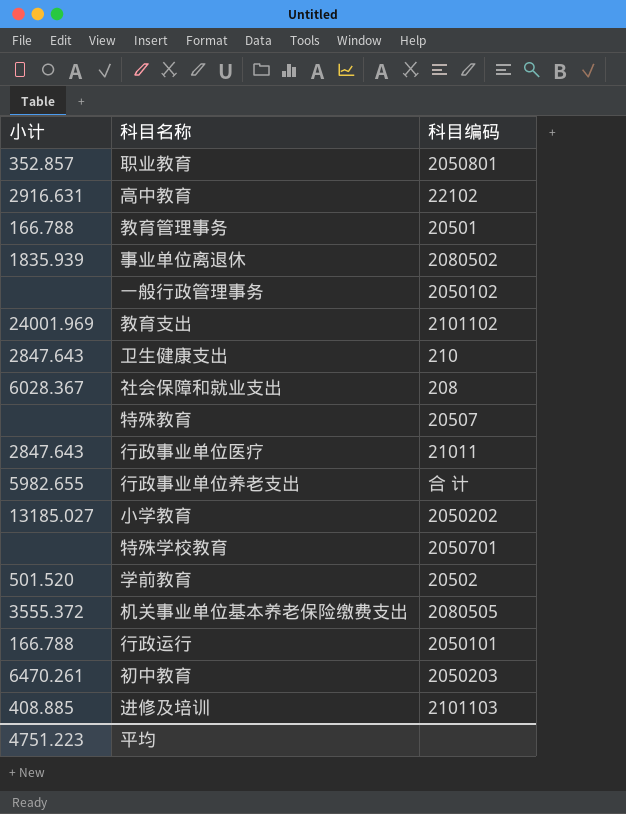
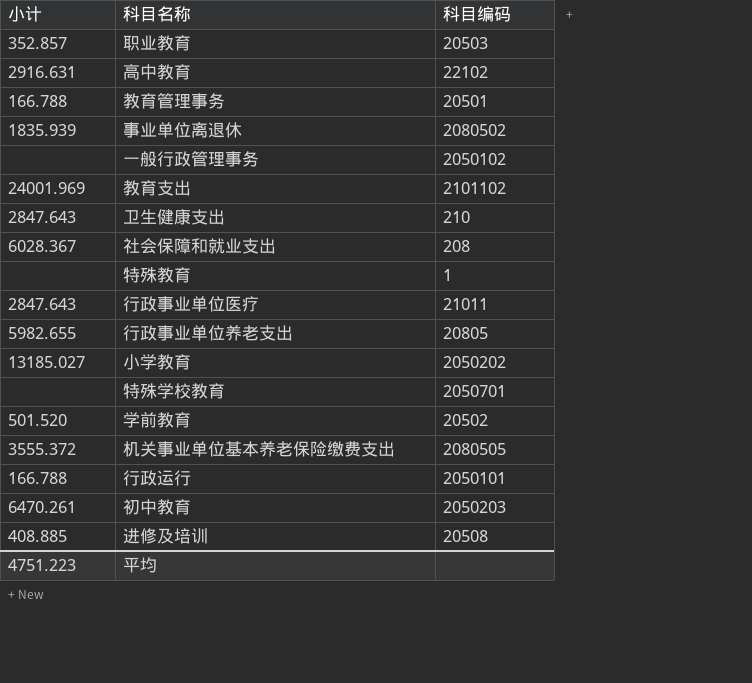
职业教育 | 科目编码: 2050801 -> 20503
特殊教育 | 科目编码: 20507 -> 1
行政事业单位养老支出 | 科目编码: 合 计 -> 20805
进修及培训 | 科目编码: 2101103 -> 20508

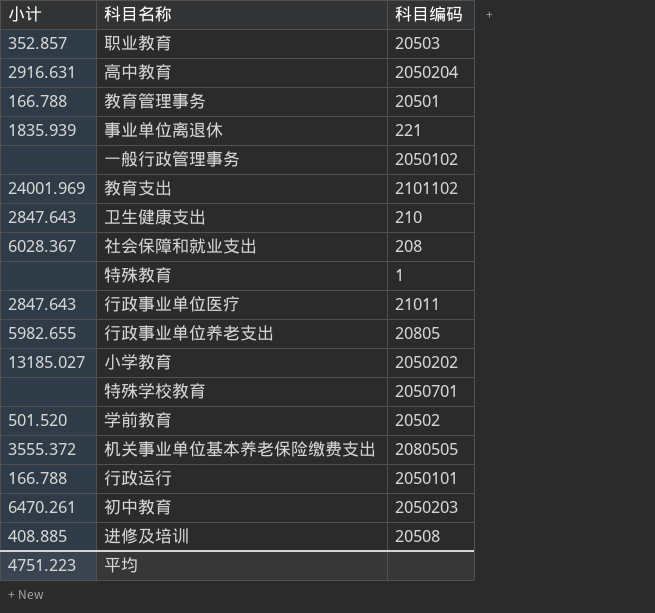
高中教育 | 科目编码: 22102 -> 2050204
事业单位离退休 | 科目编码: 2080502 -> 221

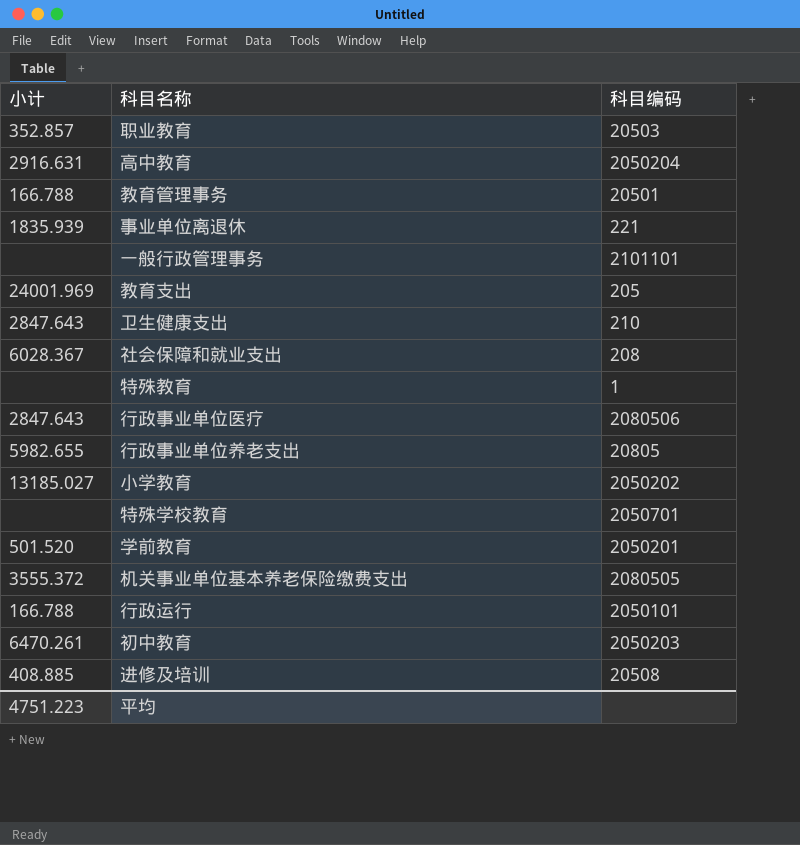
一般行政管理事务 | 科目编码: 2050102 -> 2101101
教育支出 | 科目编码: 2101102 -> 205
行政事业单位医疗 | 科目编码: 21011 -> 2080506
学前教育 | 科目编码: 20502 -> 2050201

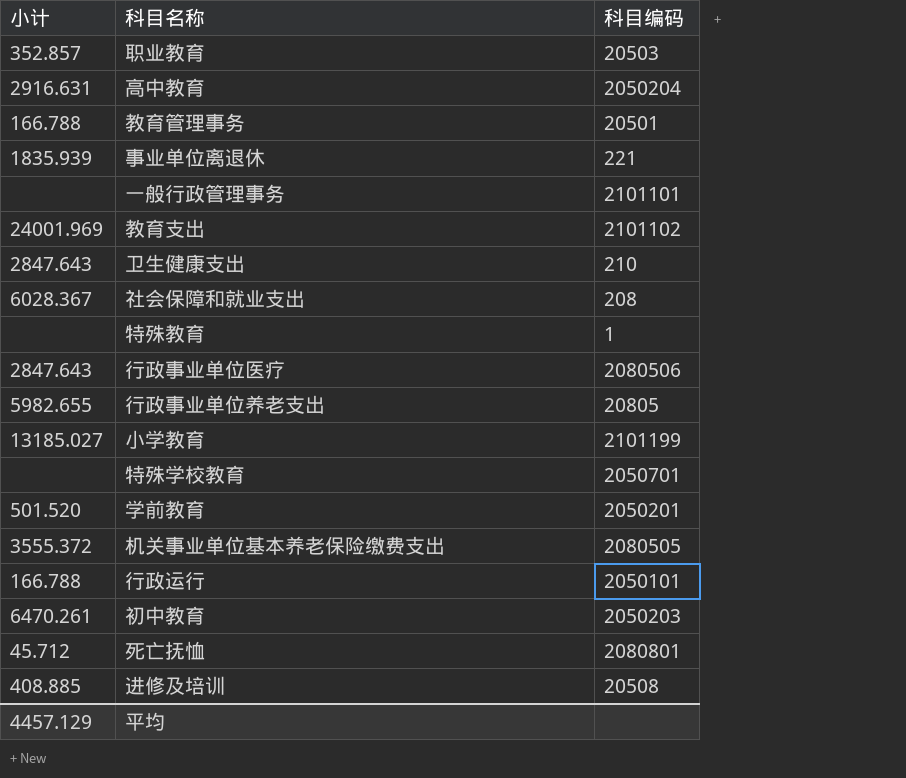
教育支出 | 科目编码: 205 -> 2101102
小学教育 | 科目编码: 2050202 -> 2101199
row 死亡抚恤: none -> 45.712 | 2080801
平均 | 小计: 4751.223 -> 4457.129

